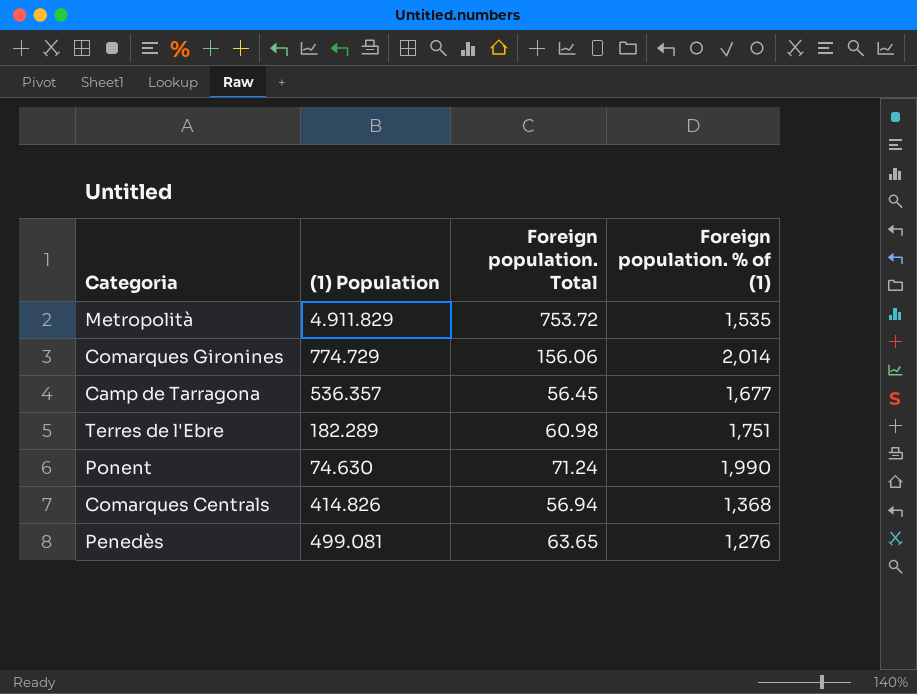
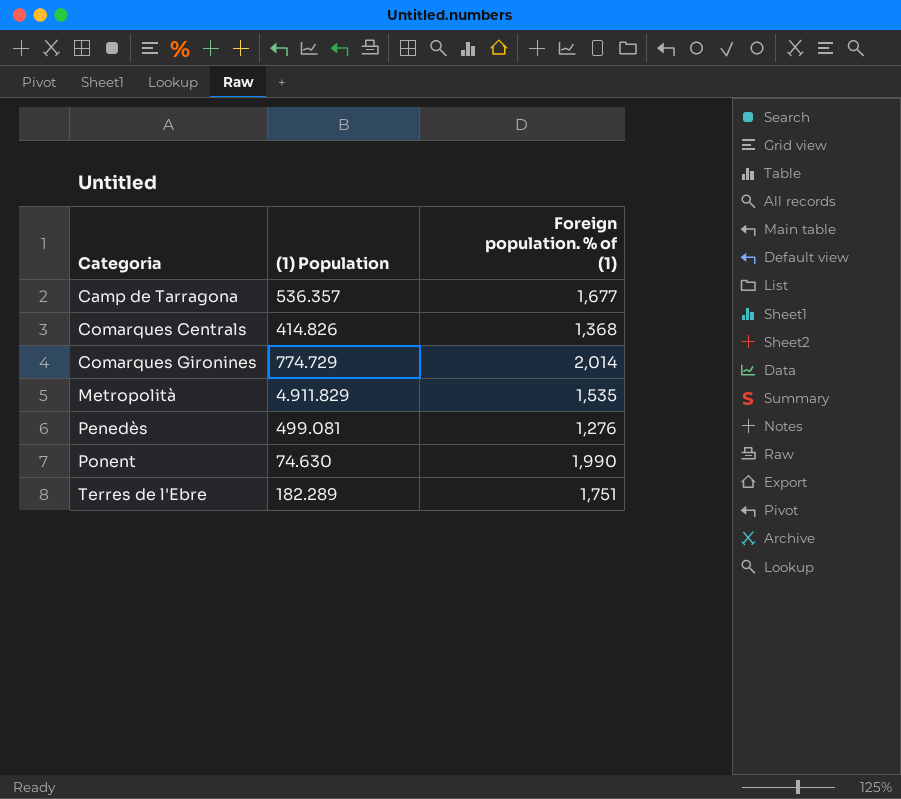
row order: none -> Categoria ascending
column Foreign population. Total | position: 3 -> none

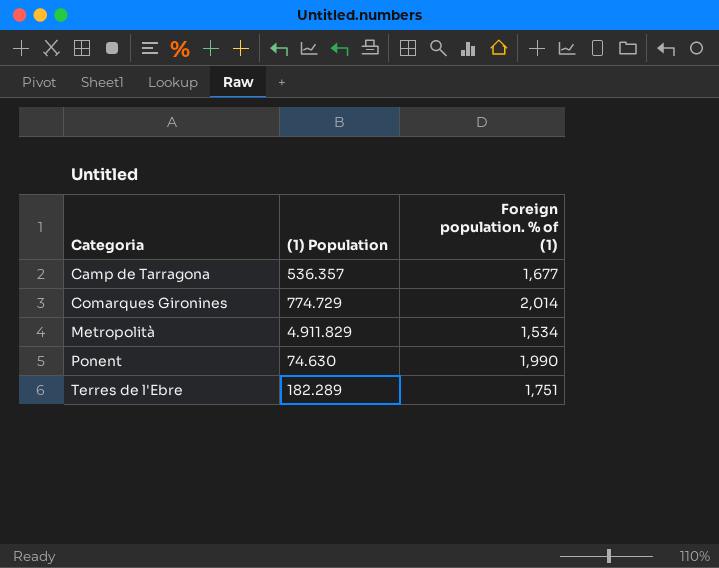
row Comarques Centrals: 414.826 | 1,368 -> none
row Penedès: 499.081 | 1,276 -> none
Metropolità | Foreign population. % of (1): 1,535 -> 1,534

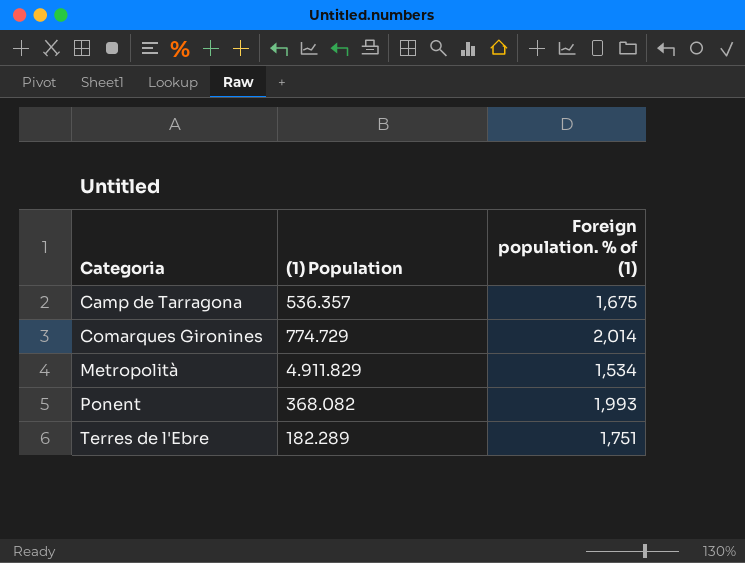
Camp de Tarragona | Foreign population. % of (1): 1,677 -> 1,675
Ponent | (1) Population: 74.630 -> 368.082
Ponent | Foreign population. % of (1): 1,990 -> 1,993

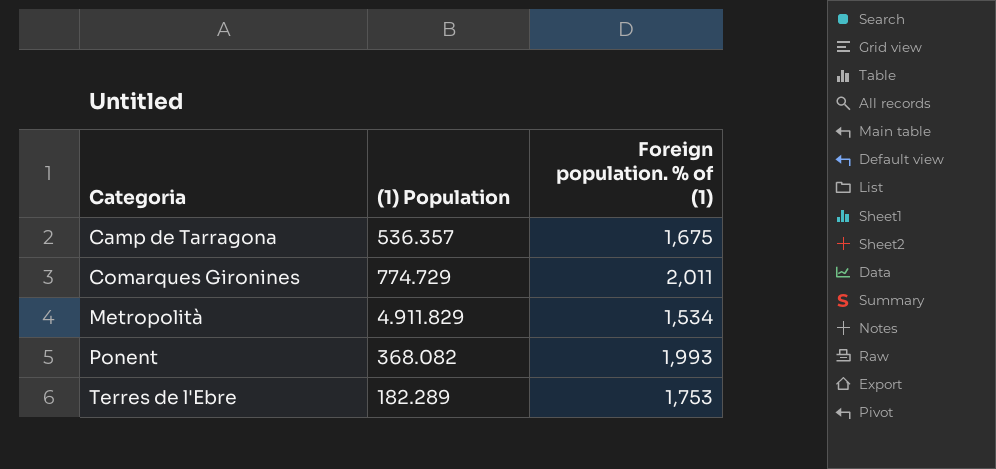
Comarques Gironines | Foreign population. % of (1): 2,014 -> 2,011
Terres de l'Ebre | Foreign population. % of (1): 1,751 -> 1,753

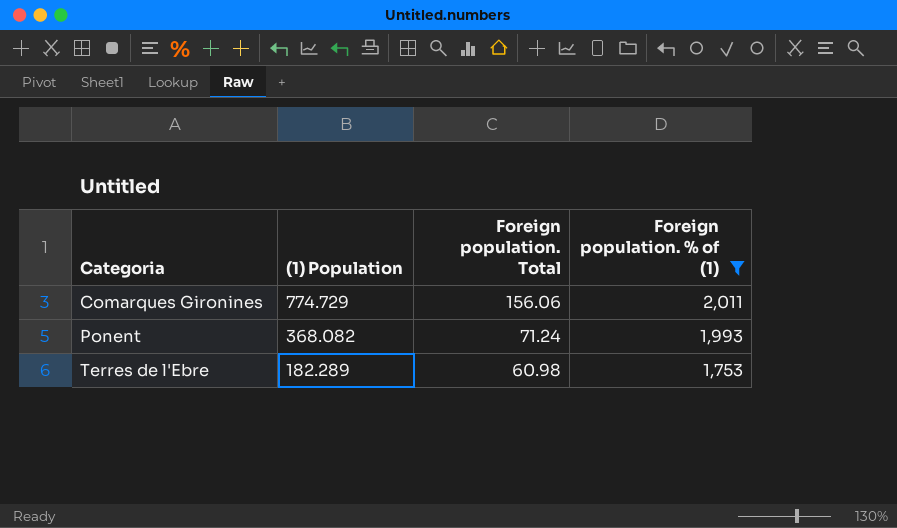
filter: none -> Foreign population. % of (1) >= 1,753
column Foreign population. Total | position: none -> 3

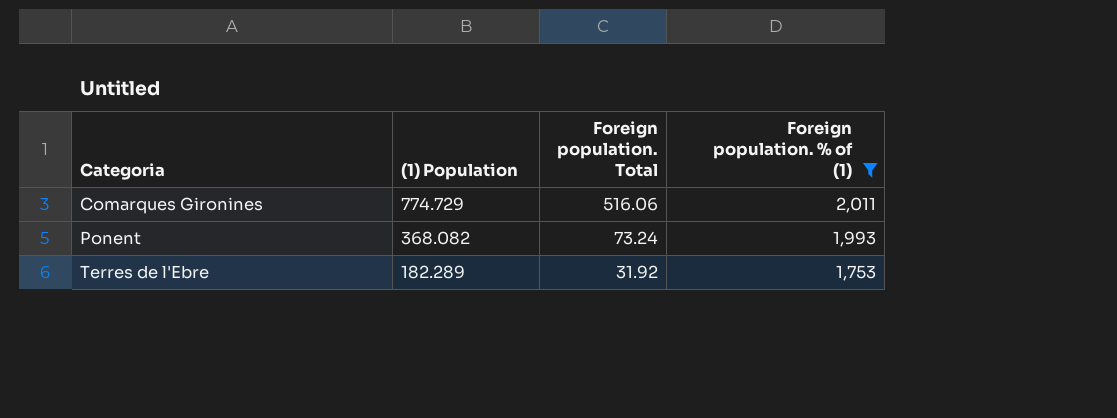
Comarques Gironines | Foreign population. Total: 156.06 -> 516.06
Ponent | Foreign population. Total: 71.24 -> 73.24
Terres de l'Ebre | Foreign population. Total: 60.98 -> 31.92

